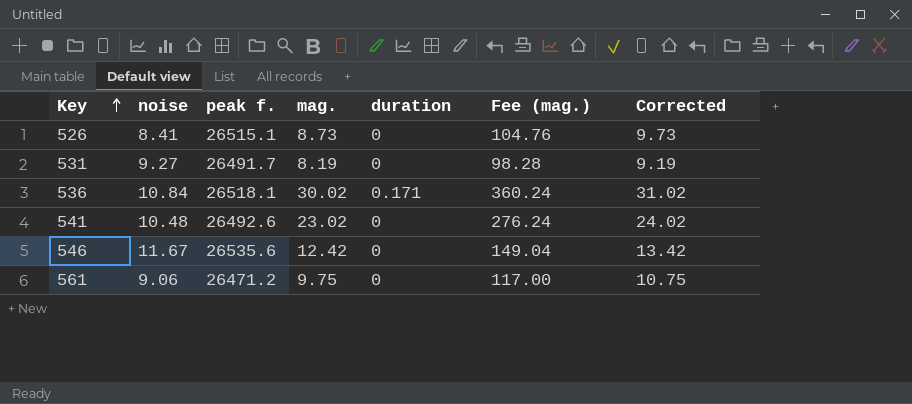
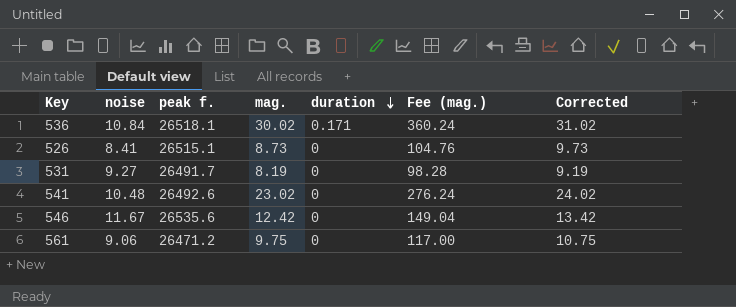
row order: Key ascending -> duration descending

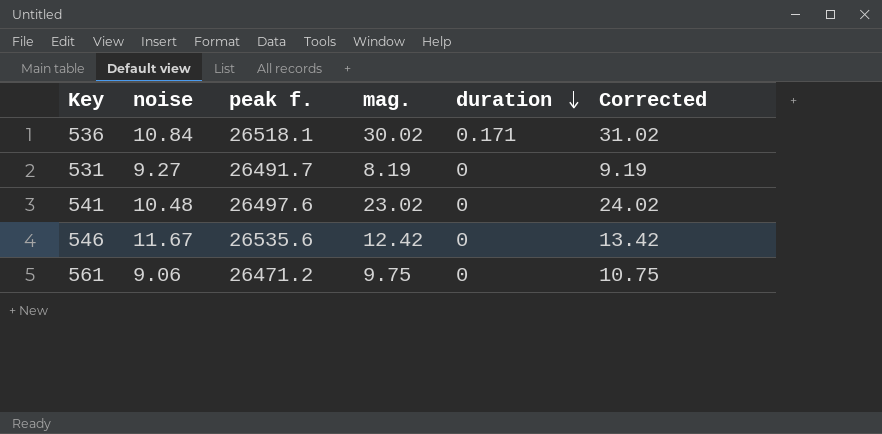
column Fee (mag.) | formula: [mag.] * 12 -> none
row 526: 8.41 | 26515.1 | 8.73 | 0 | 104.76 | 9.73 -> none
541 | peak f.: 26492.6 -> 26497.6

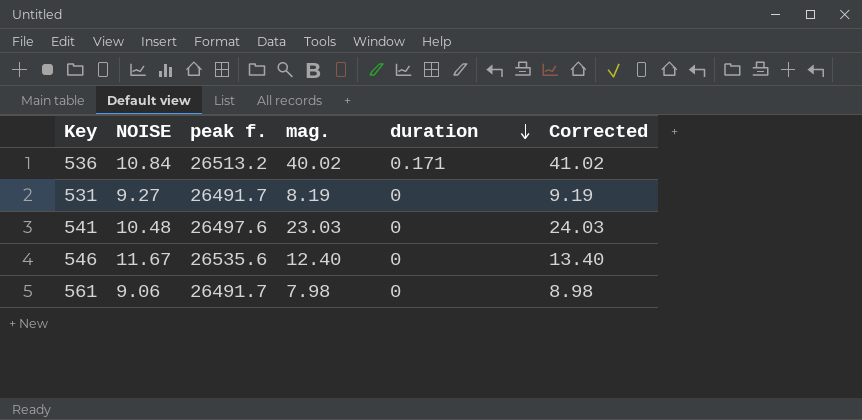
column name: noise -> NOISE
536 | peak f.: 26518.1 -> 26513.2
536 | mag.: 30.02 -> 40.02
536 | Corrected: 31.02 -> 41.02
541 | mag.: 23.02 -> 23.03
541 | Corrected: 24.02 -> 24.03
546 | mag.: 12.42 -> 12.40
546 | Corrected: 13.42 -> 13.40
561 | peak f.: 26471.2 -> 26491.7
561 | mag.: 9.75 -> 7.98
561 | Corrected: 10.75 -> 8.98

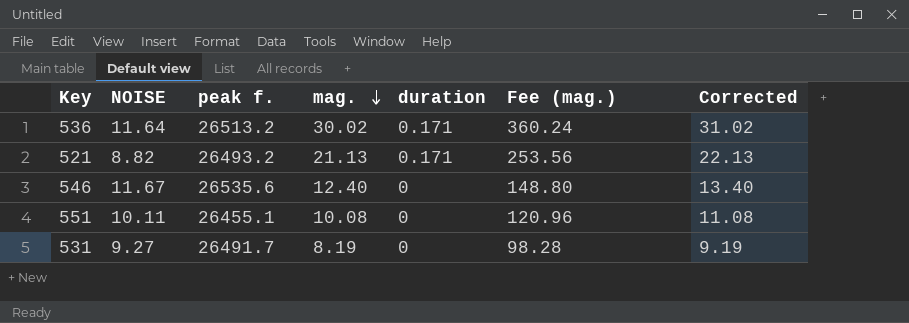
row order: duration descending -> mag. descending
column Fee (mag.) | formula: none -> [mag.] * 12
row 541: 10.48 | 26497.6 | 23.03 | 0 | 24.03 -> none
row 561: 9.06 | 26491.7 | 7.98 | 0 | 8.98 -> none
536 | NOISE: 10.84 -> 11.64
536 | mag.: 40.02 -> 30.02
536 | Corrected: 41.02 -> 31.02
row 521: none -> 8.82 | 26493.2 | 21.13 | 0.171 | 253.56 | 22.13
row 551: none -> 10.11 | 26455.1 | 10.08 | 0 | 120.96 | 11.08

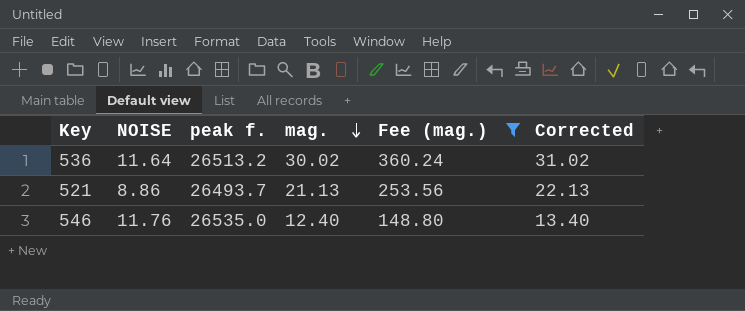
filter: none -> Fee (mag.) >= 148.80
column duration | position: 5 -> none
521 | NOISE: 8.82 -> 8.86
521 | peak f.: 26493.2 -> 26493.7
546 | NOISE: 11.67 -> 11.76
546 | peak f.: 26535.6 -> 26535.0

